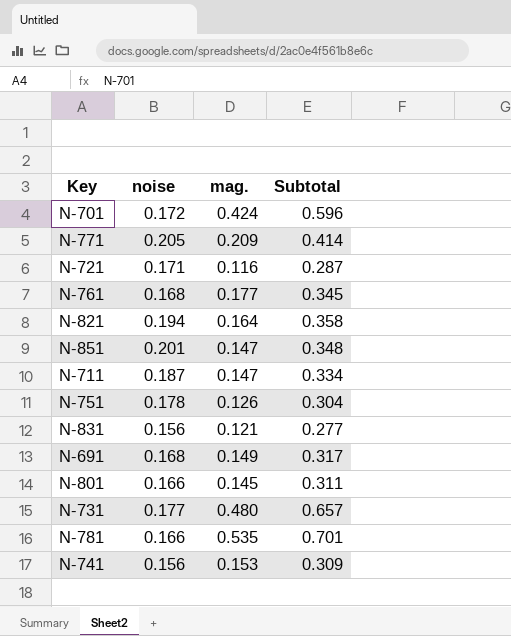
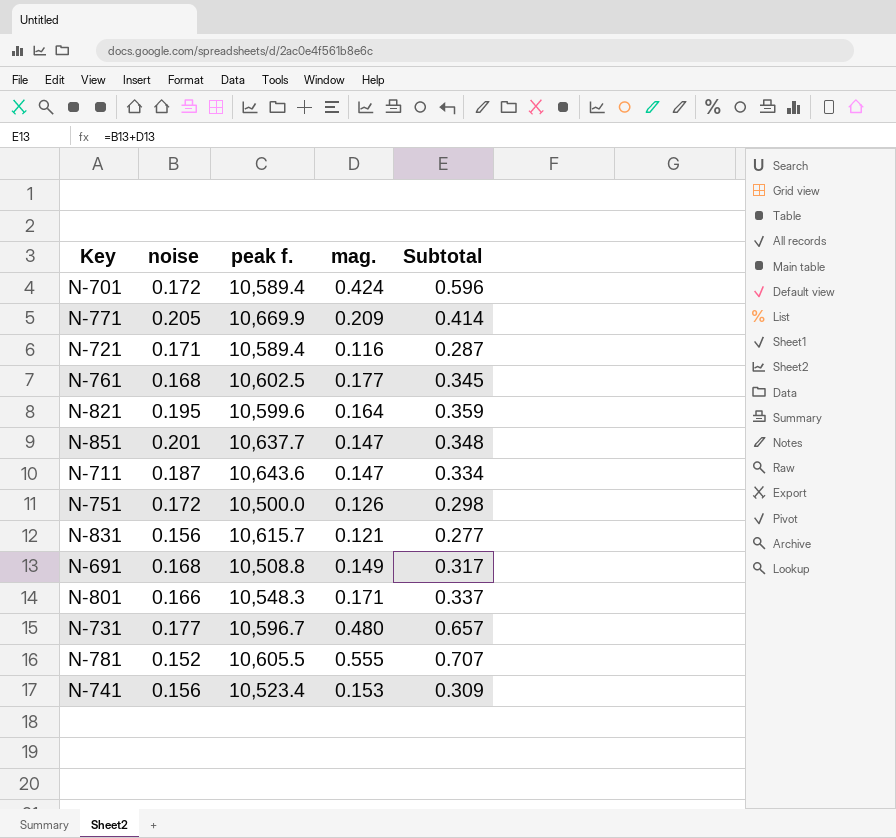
column peak f. | position: none -> 3
N-821 | noise: 0.194 -> 0.195
N-821 | Subtotal: 0.358 -> 0.359
N-751 | noise: 0.178 -> 0.172
N-751 | Subtotal: 0.304 -> 0.298
N-801 | mag.: 0.145 -> 0.171
N-801 | Subtotal: 0.311 -> 0.337
N-781 | noise: 0.166 -> 0.152
N-781 | mag.: 0.535 -> 0.555
N-781 | Subtotal: 0.701 -> 0.707

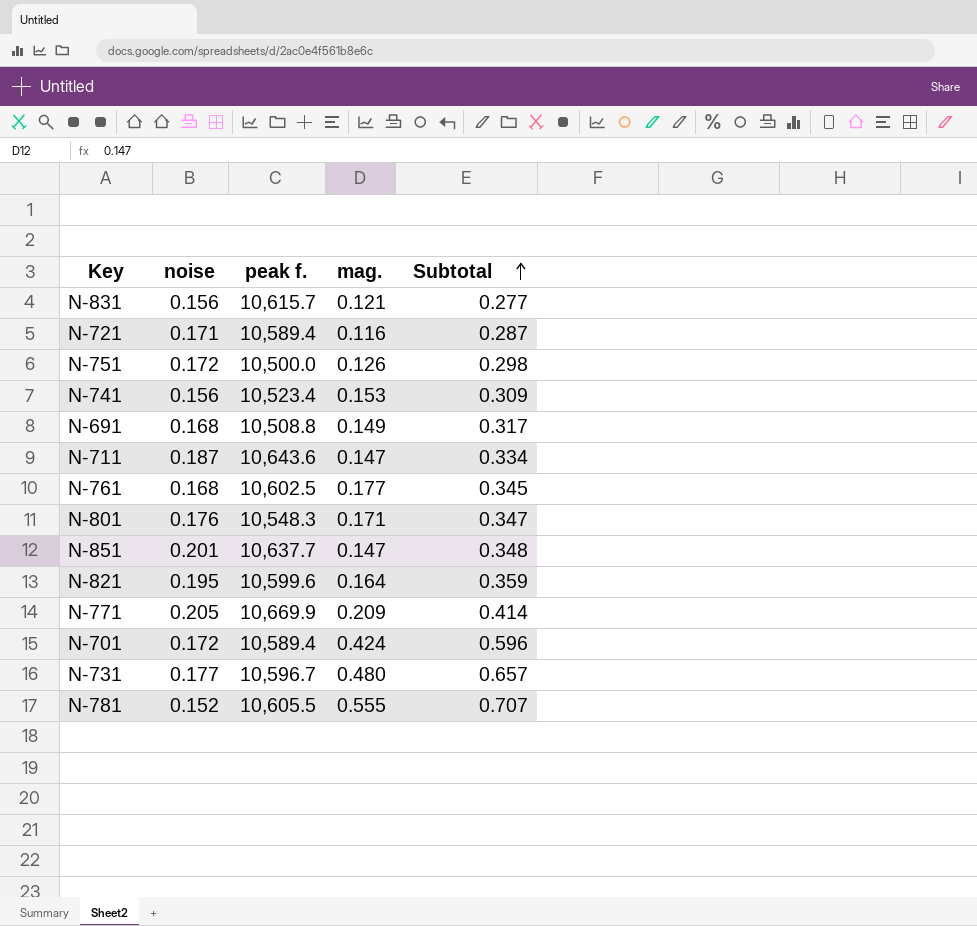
row order: none -> Subtotal ascending
N-801 | noise: 0.166 -> 0.176
N-801 | Subtotal: 0.337 -> 0.347

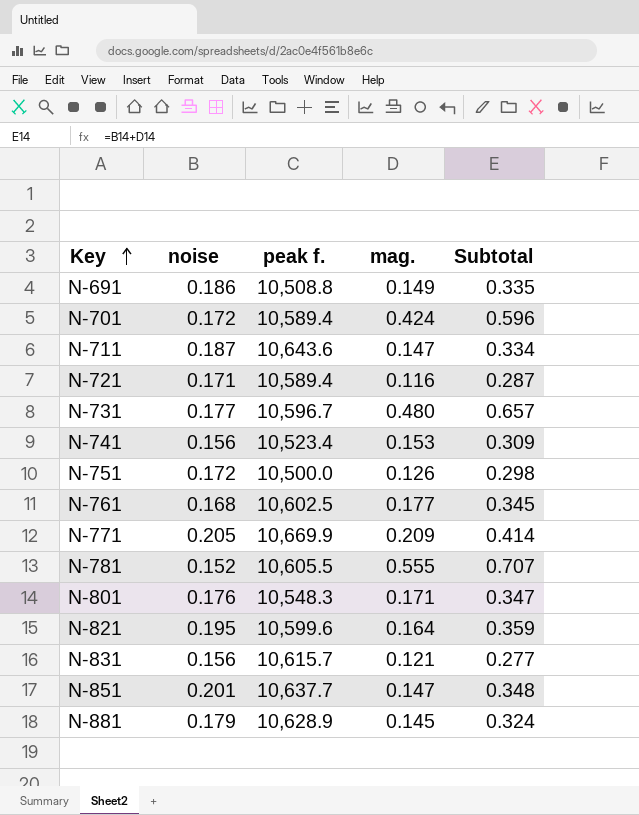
row order: Subtotal ascending -> Key ascending
N-691 | noise: 0.168 -> 0.186
N-691 | Subtotal: 0.317 -> 0.335
row N-881: none -> 0.179 | 10,628.9 | 0.145 | 0.324

